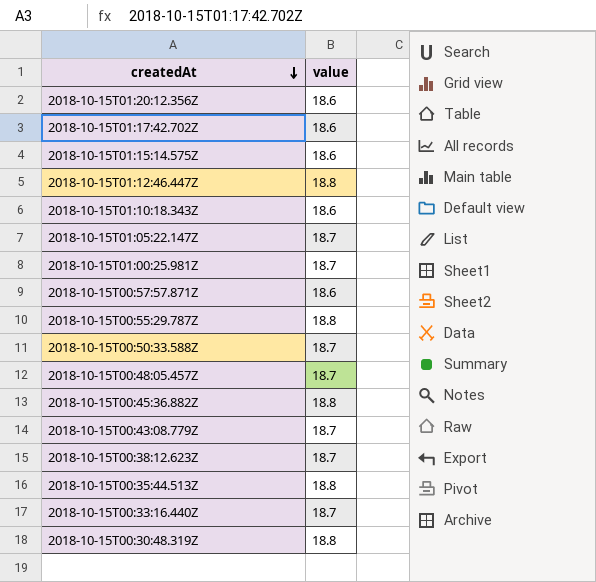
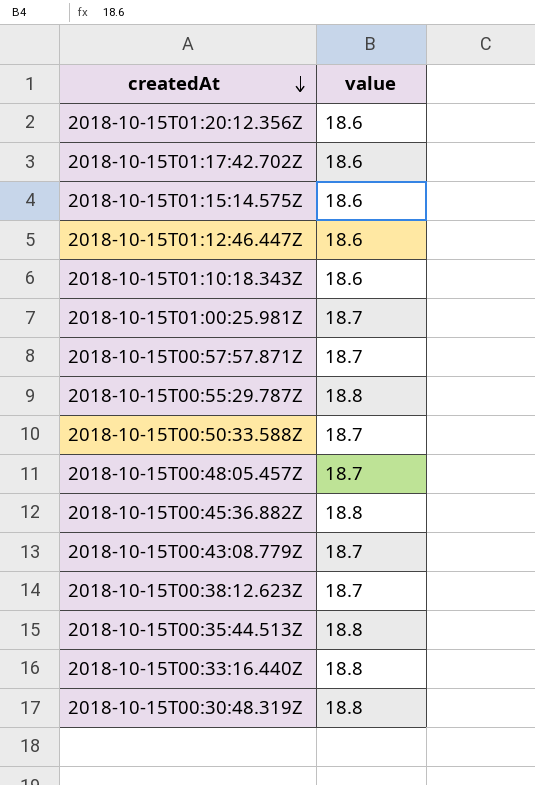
row 2018-10-15T01:05:22.147Z: 18.7 -> none
2018-10-15T01:12:46.447Z | value: 18.8 -> 18.6
2018-10-15T00:57:57.871Z | value: 18.6 -> 18.7
2018-10-15T00:33:16.440Z | value: 18.7 -> 18.8

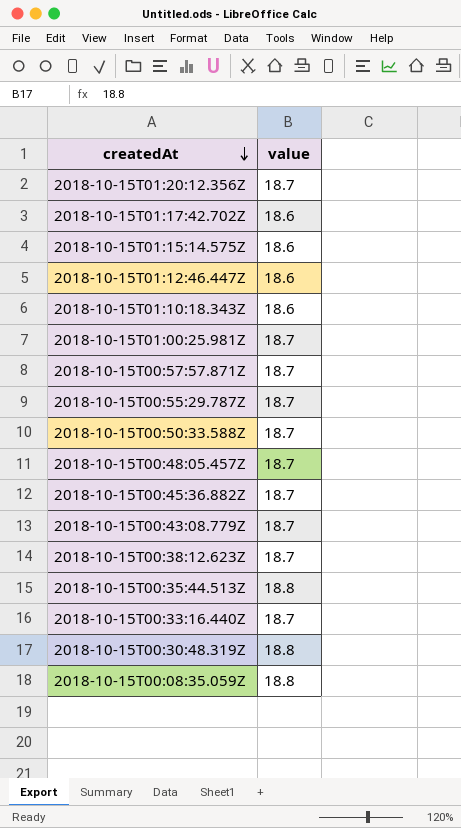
2018-10-15T01:20:12.356Z | value: 18.6 -> 18.7
2018-10-15T00:55:29.787Z | value: 18.8 -> 18.7
2018-10-15T00:45:36.882Z | value: 18.8 -> 18.7
2018-10-15T00:33:16.440Z | value: 18.8 -> 18.7
row 2018-10-15T00:08:35.059Z: none -> 18.8

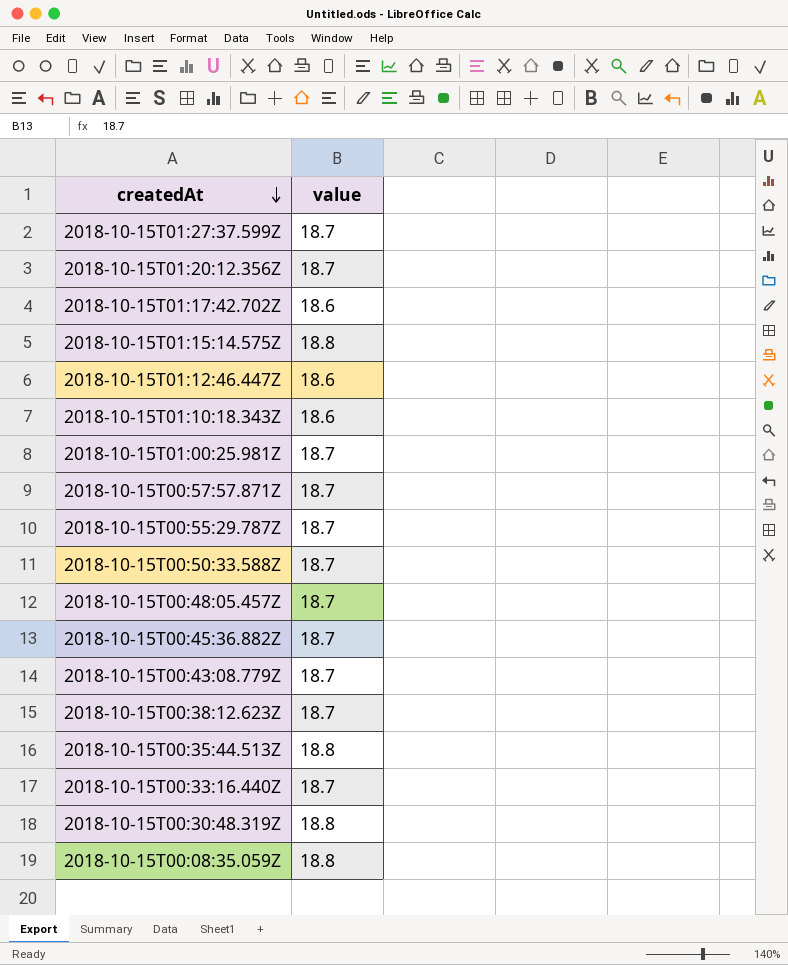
row 2018-10-15T01:27:37.599Z: none -> 18.7
2018-10-15T01:15:14.575Z | value: 18.6 -> 18.8

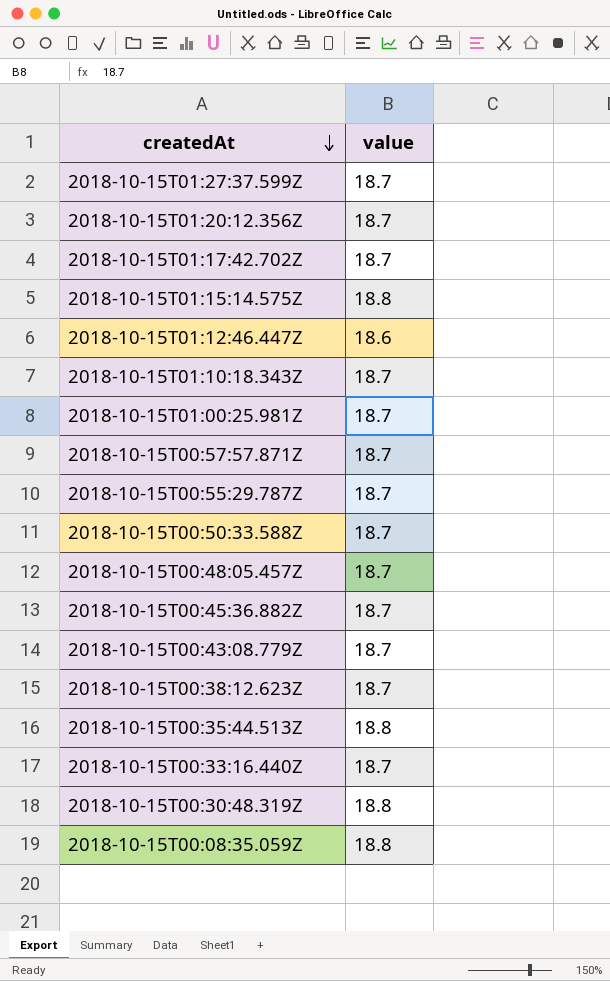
2018-10-15T01:17:42.702Z | value: 18.6 -> 18.7
2018-10-15T01:10:18.343Z | value: 18.6 -> 18.7

